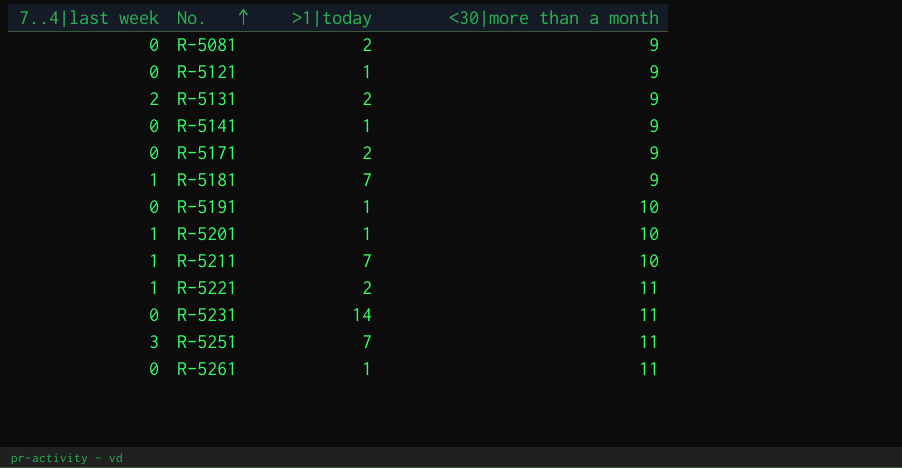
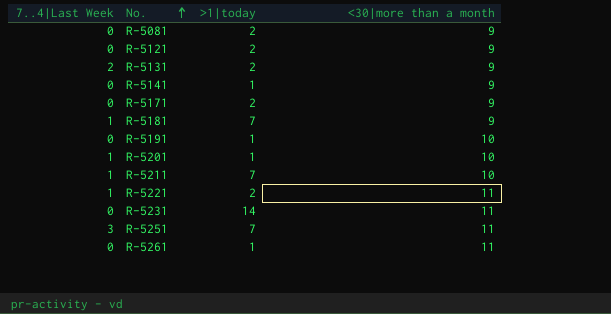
column name: 7..4|last week -> 7..4|Last Week
R-5121 | >1|today: 1 -> 2

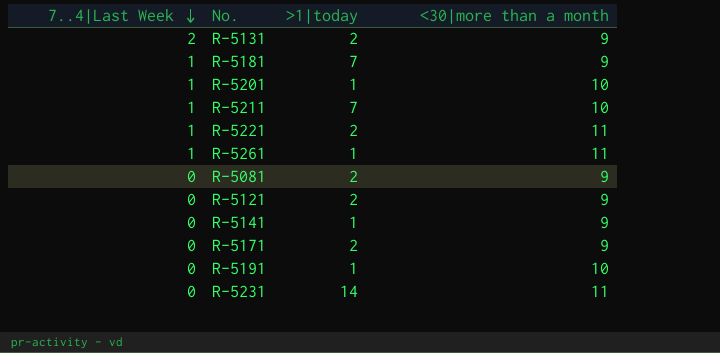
row order: No. ascending -> 7..4|Last Week descending
row R-5251: 3 | 7 | 11 -> none
R-5261 | 7..4|Last Week: 0 -> 1

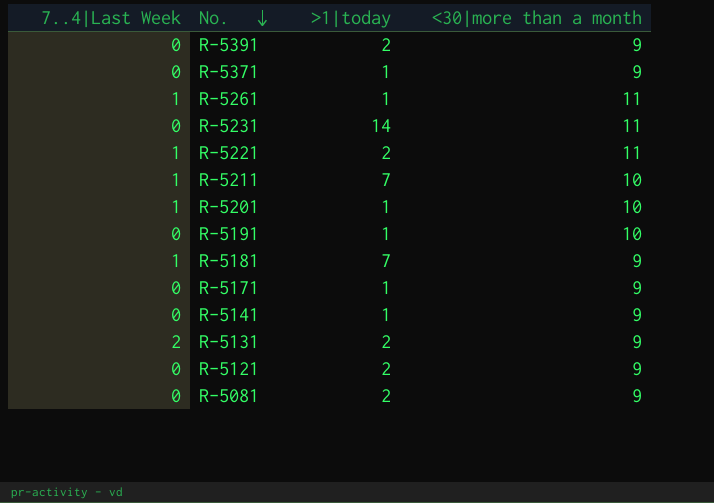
row order: 7..4|Last Week descending -> No. descending
row R-5391: none -> 0 | 2 | 9
row R-5371: none -> 0 | 1 | 9
R-5171 | >1|today: 2 -> 1

